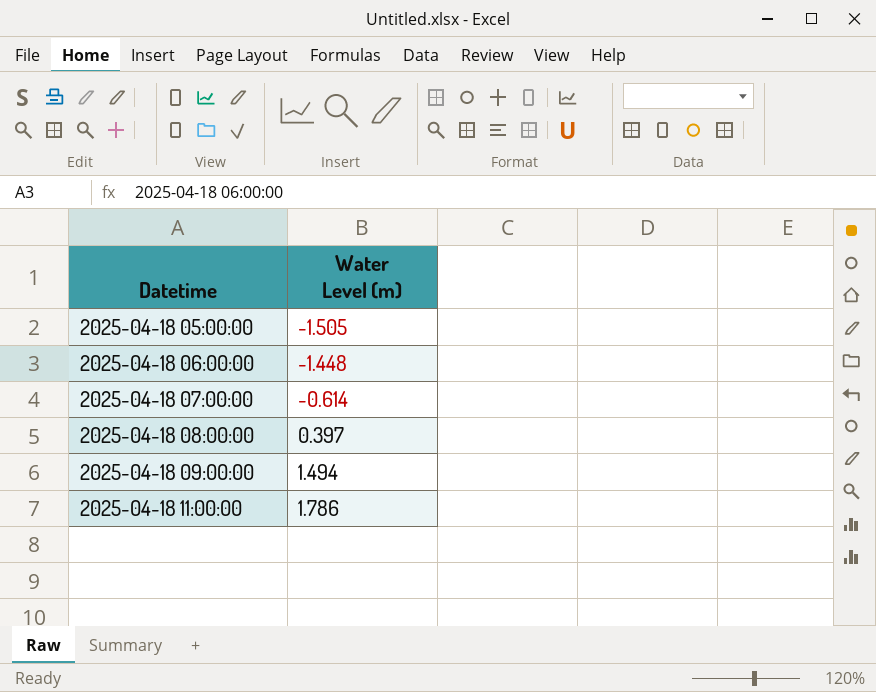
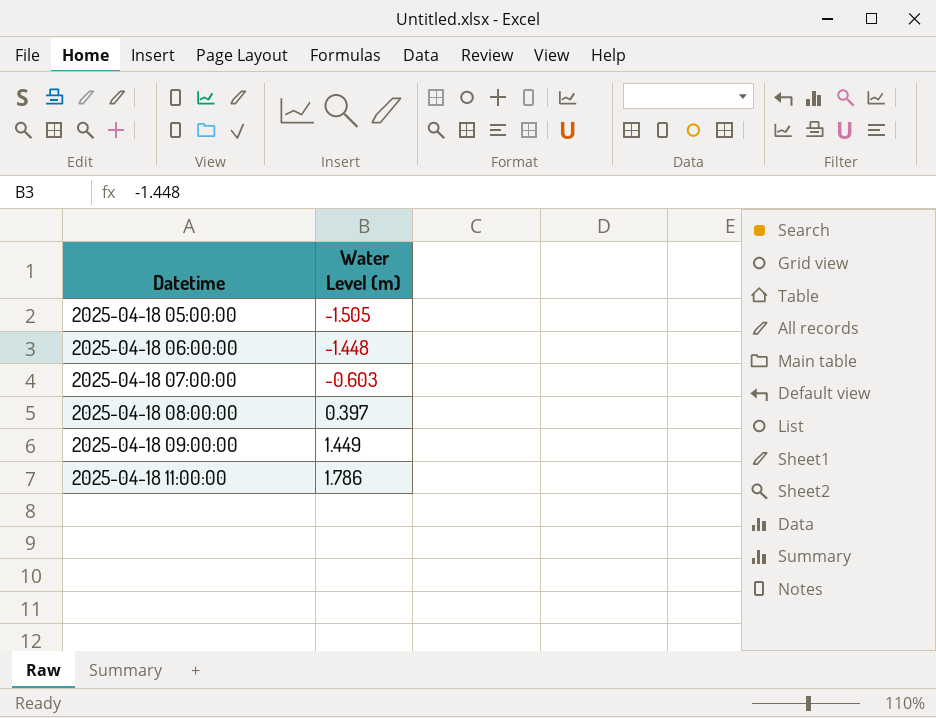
2025-04-18 07:00:00 | Water Level (m): -0.614 -> -0.603
2025-04-18 09:00:00 | Water Level (m): 1.494 -> 1.449

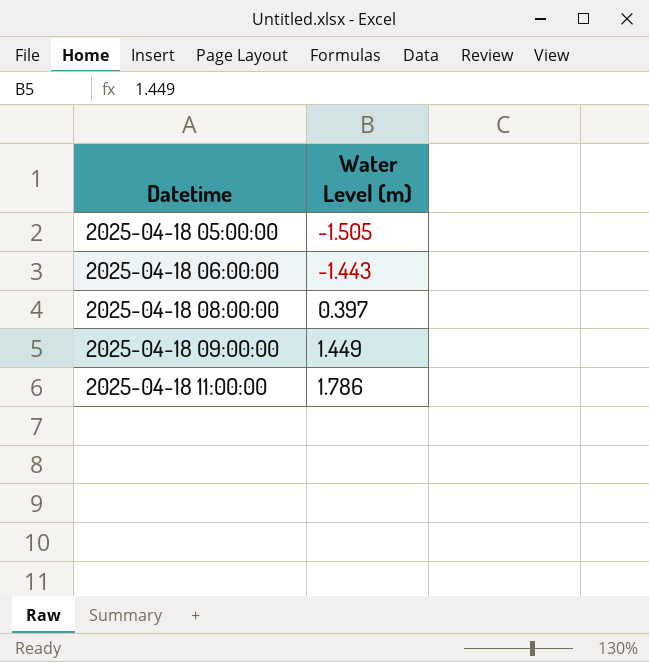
row 2025-04-18 07:00:00: -0.603 -> none
2025-04-18 06:00:00 | Water Level (m): -1.448 -> -1.443

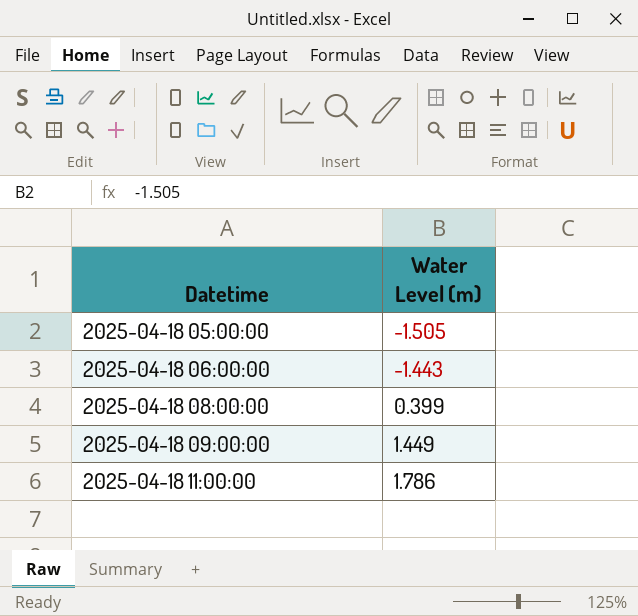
2025-04-18 08:00:00 | Water Level (m): 0.397 -> 0.399

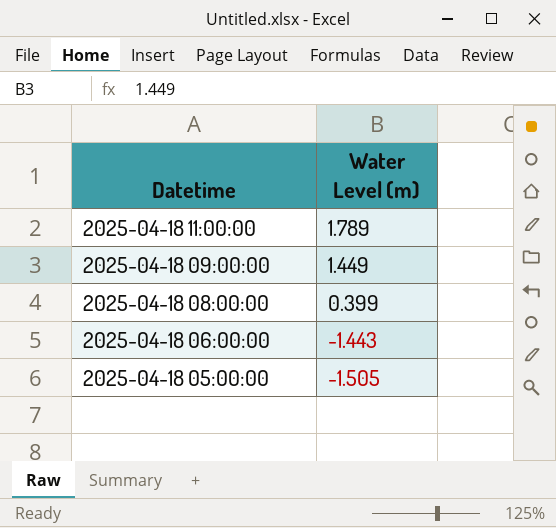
row order: Datetime ascending -> Datetime descending
2025-04-18 11:00:00 | Water Level (m): 1.786 -> 1.789

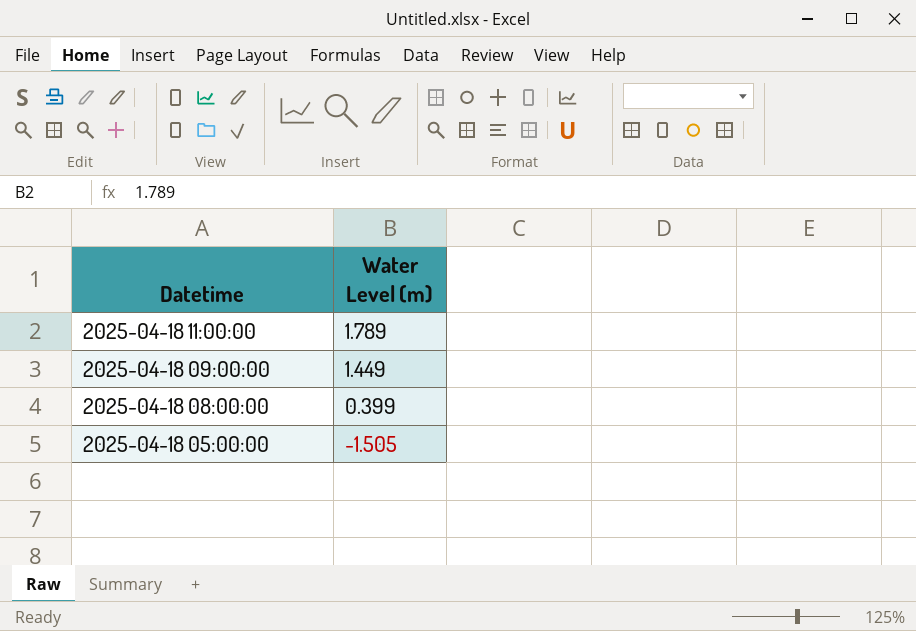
row 2025-04-18 06:00:00: -1.443 -> none

